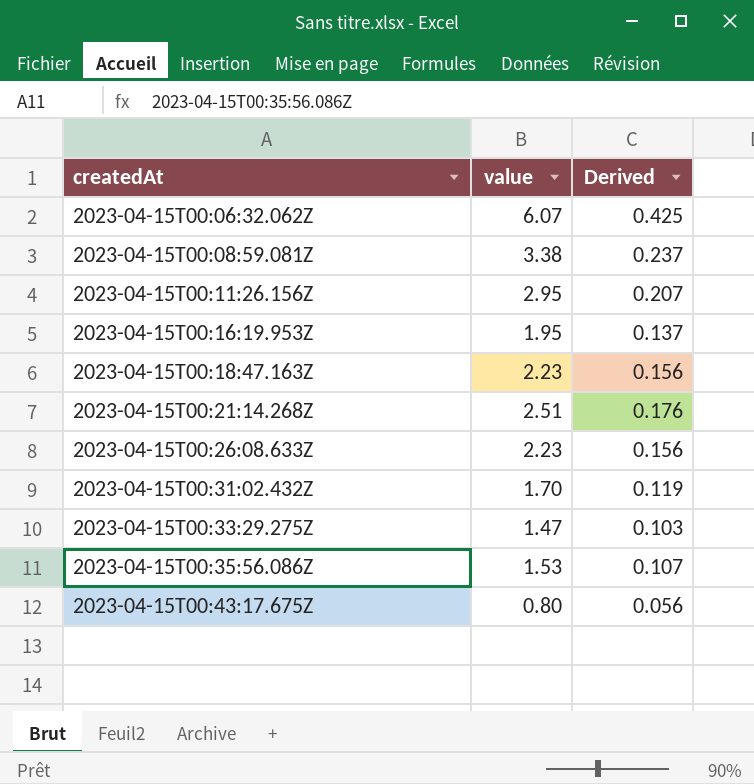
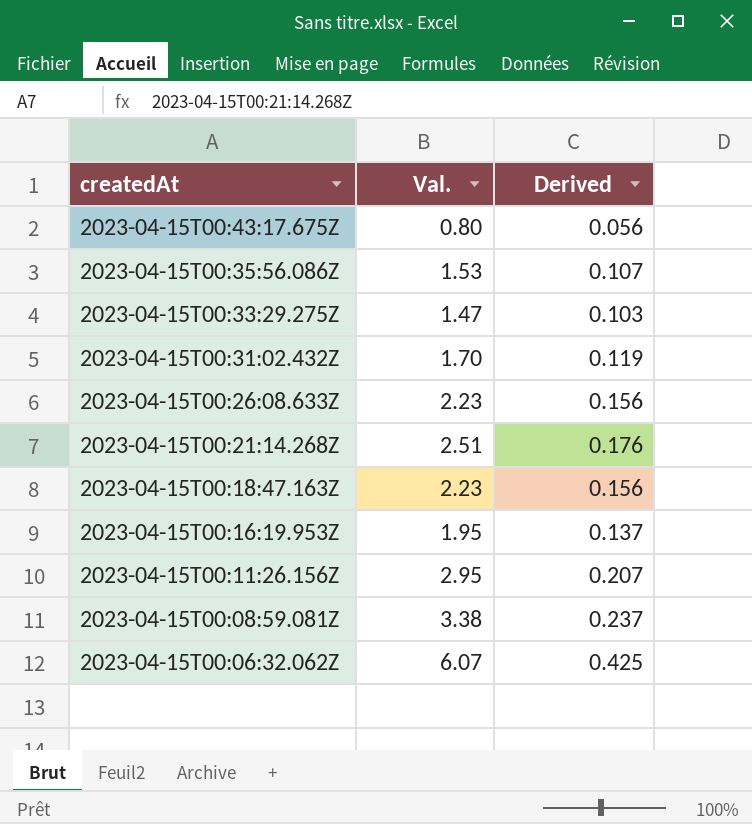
row order: createdAt ascending -> createdAt descending
column name: value -> Val.

